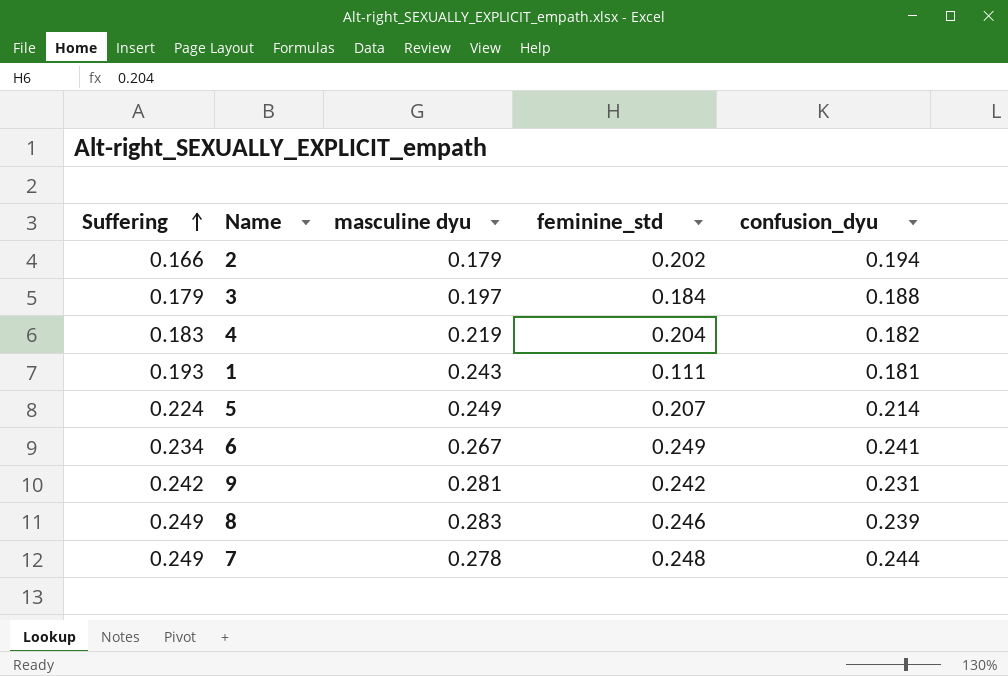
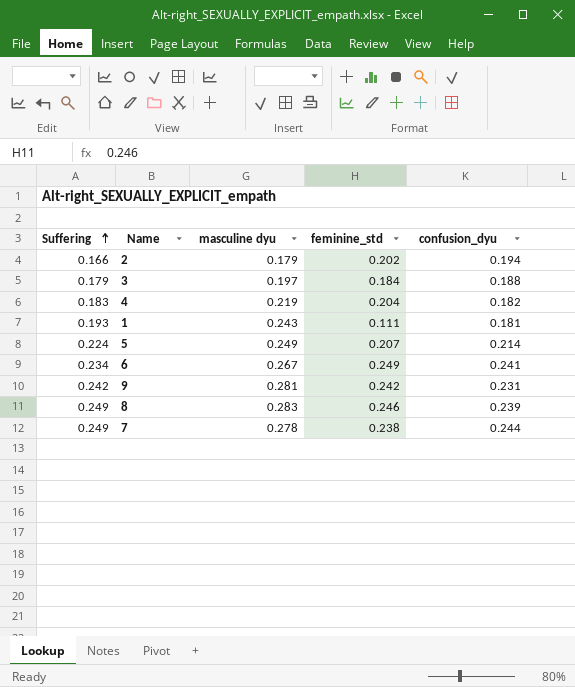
7 | feminine_std: 0.248 -> 0.238

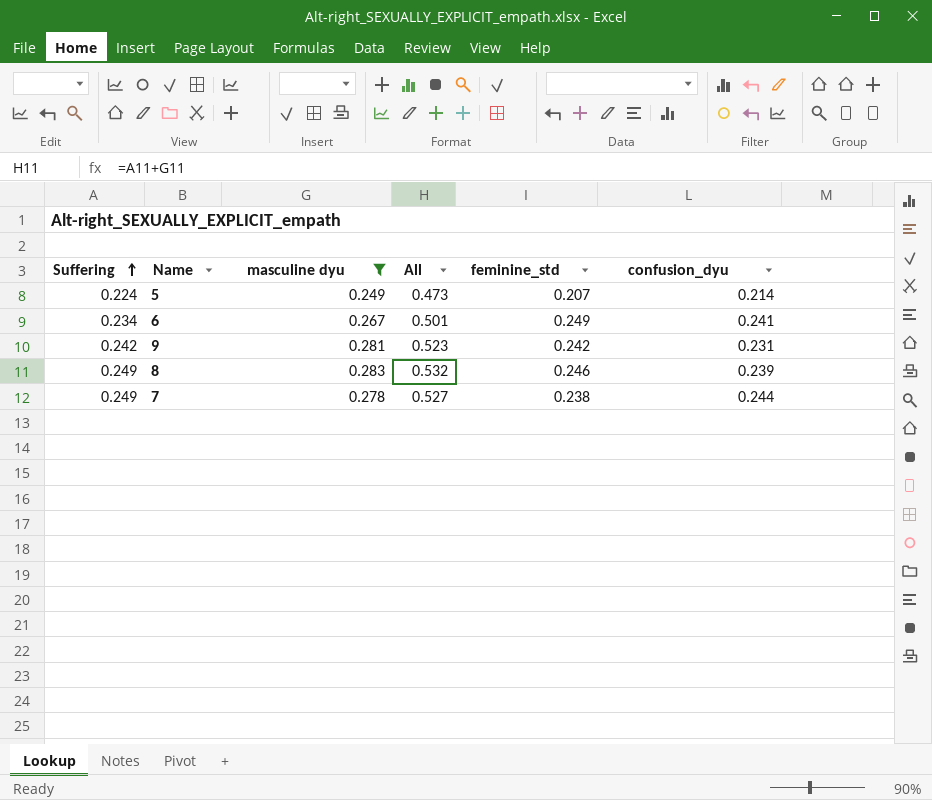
filter: none -> masculine dyu >= 0.249
column All | formula: none -> [Suffering] + [masculine dyu]

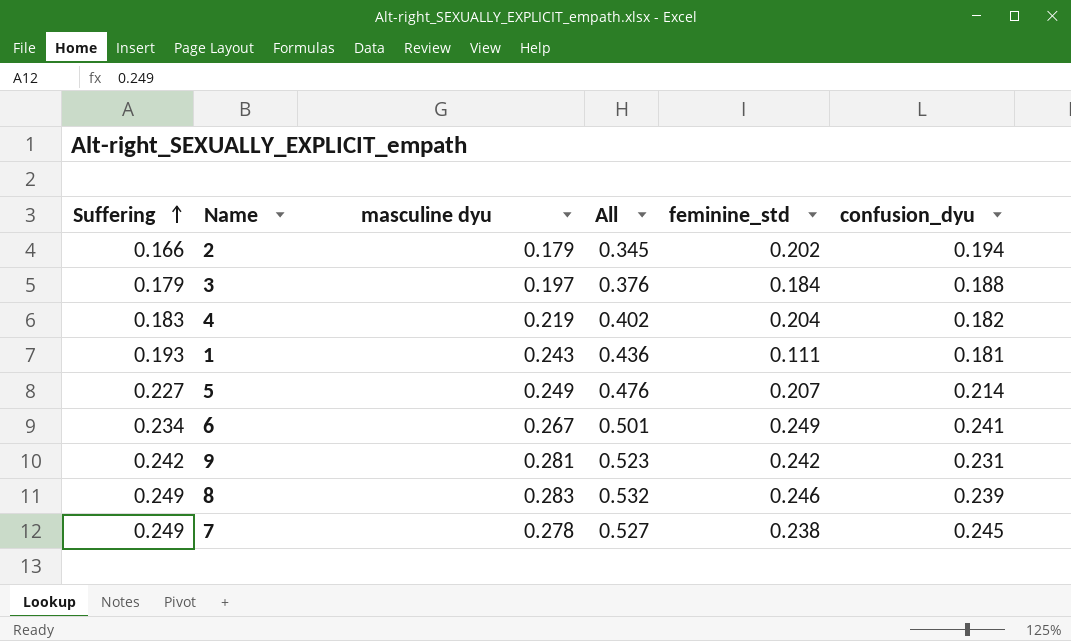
filter: masculine dyu >= 0.249 -> none
5 | Suffering: 0.224 -> 0.227
5 | All: 0.473 -> 0.476
7 | confusion_dyu: 0.244 -> 0.245

